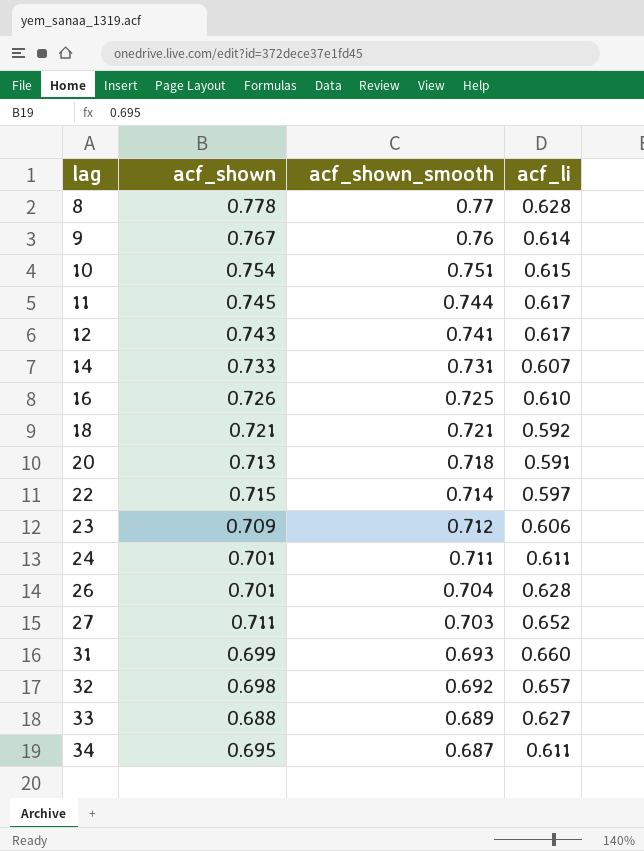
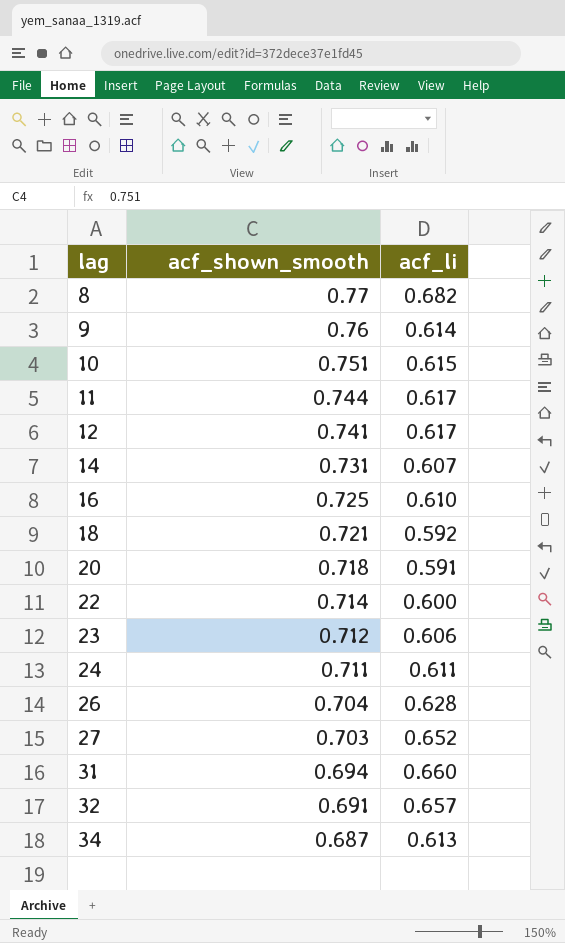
column acf_shown | position: 2 -> none
row 33: 0.688 | 0.689 | 0.627 -> none
8 | acf_li: 0.628 -> 0.682
22 | acf_li: 0.597 -> 0.600
31 | acf_shown_smooth: 0.693 -> 0.694
32 | acf_shown_smooth: 0.692 -> 0.691
34 | acf_li: 0.611 -> 0.613

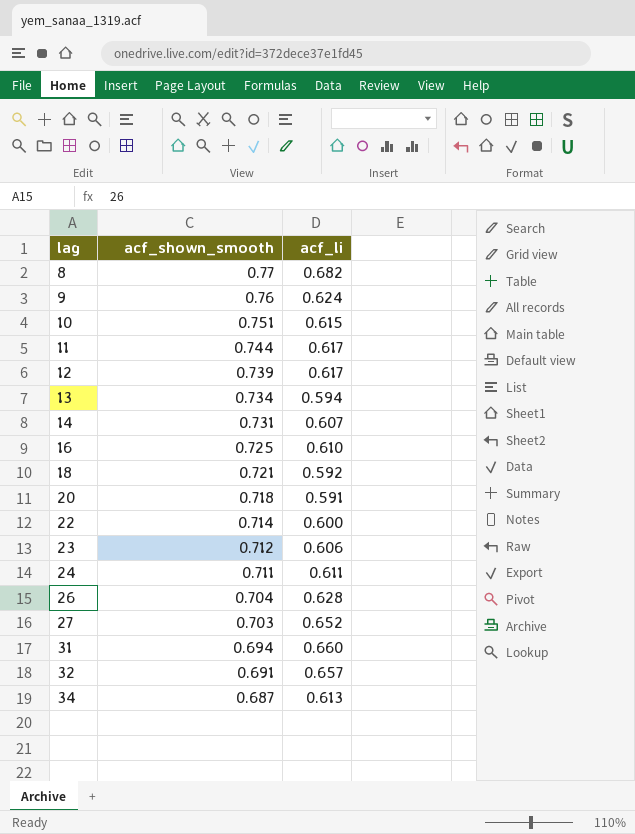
9 | acf_li: 0.614 -> 0.624
12 | acf_shown_smooth: 0.741 -> 0.739
row 13: none -> 0.734 | 0.594

